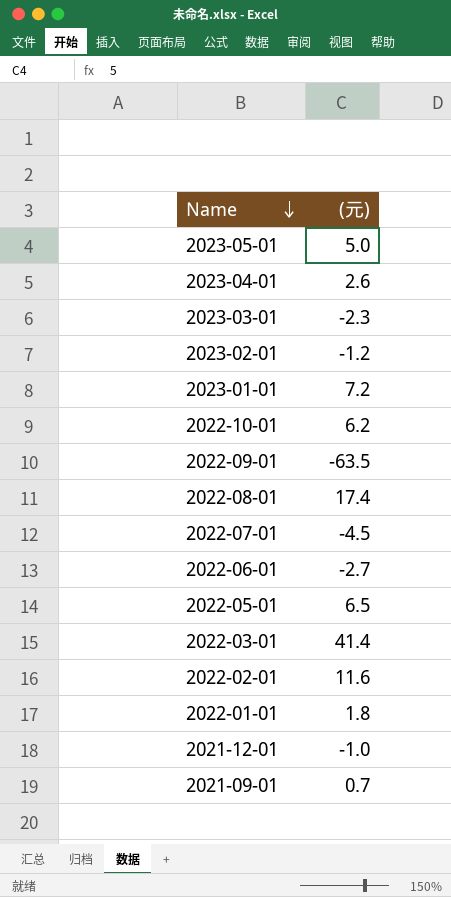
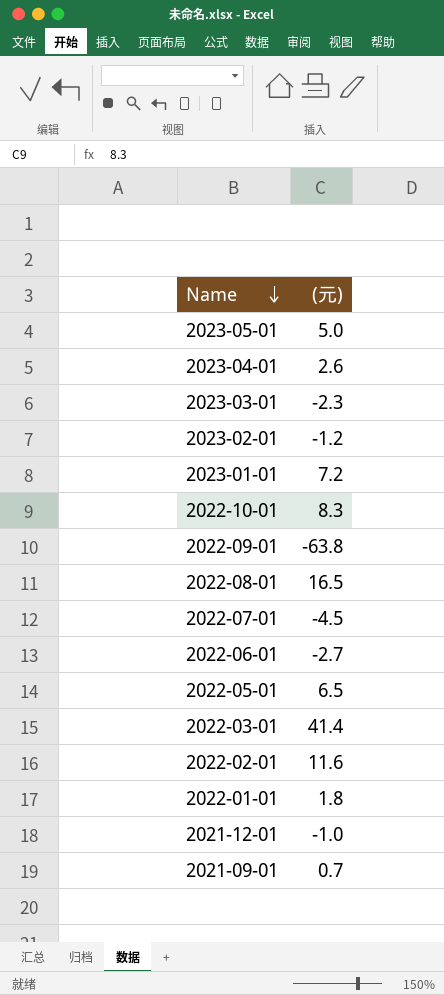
2022-10-01 | (元): 6.2 -> 8.3
2022-09-01 | (元): -63.5 -> -63.8
2022-08-01 | (元): 17.4 -> 16.5

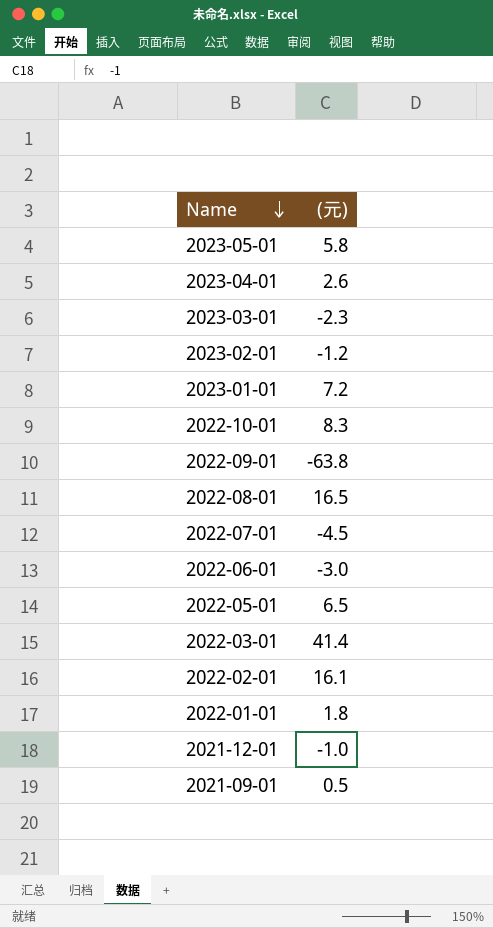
2023-05-01 | (元): 5.0 -> 5.8
2022-06-01 | (元): -2.7 -> -3.0
2022-02-01 | (元): 11.6 -> 16.1
2021-09-01 | (元): 0.7 -> 0.5

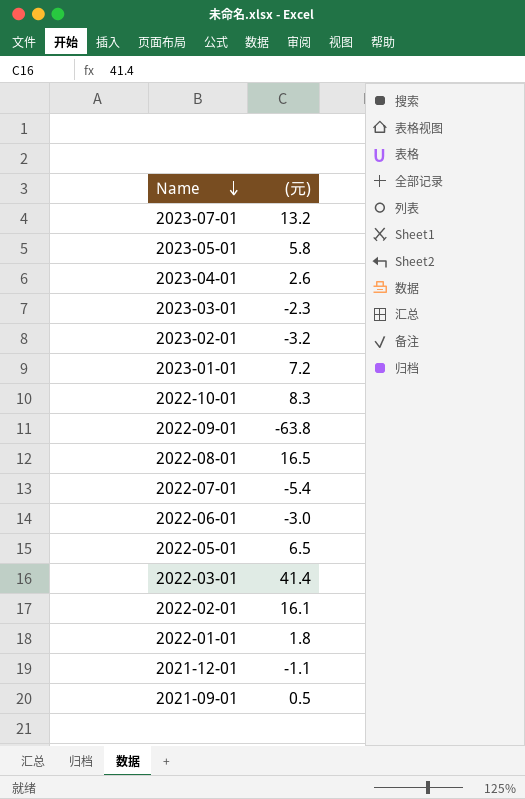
row 2023-07-01: none -> 13.2
2023-02-01 | (元): -1.2 -> -3.2
2022-07-01 | (元): -4.5 -> -5.4
2021-12-01 | (元): -1.0 -> -1.1

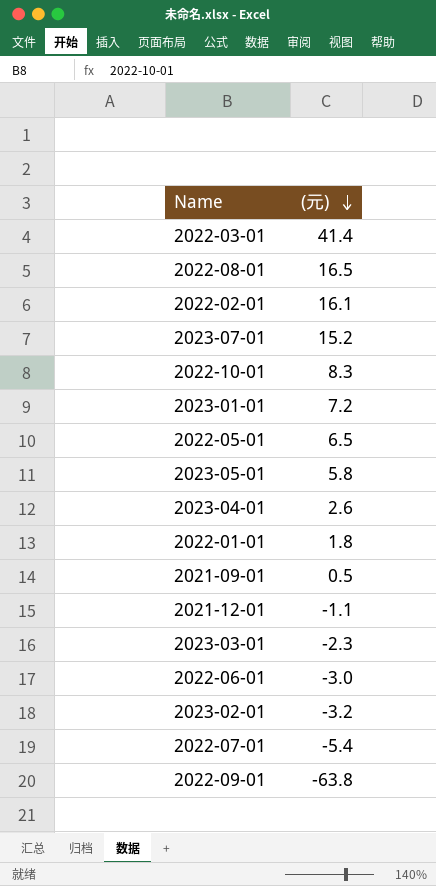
row order: Name descending -> (元) descending
2023-07-01 | (元): 13.2 -> 15.2

